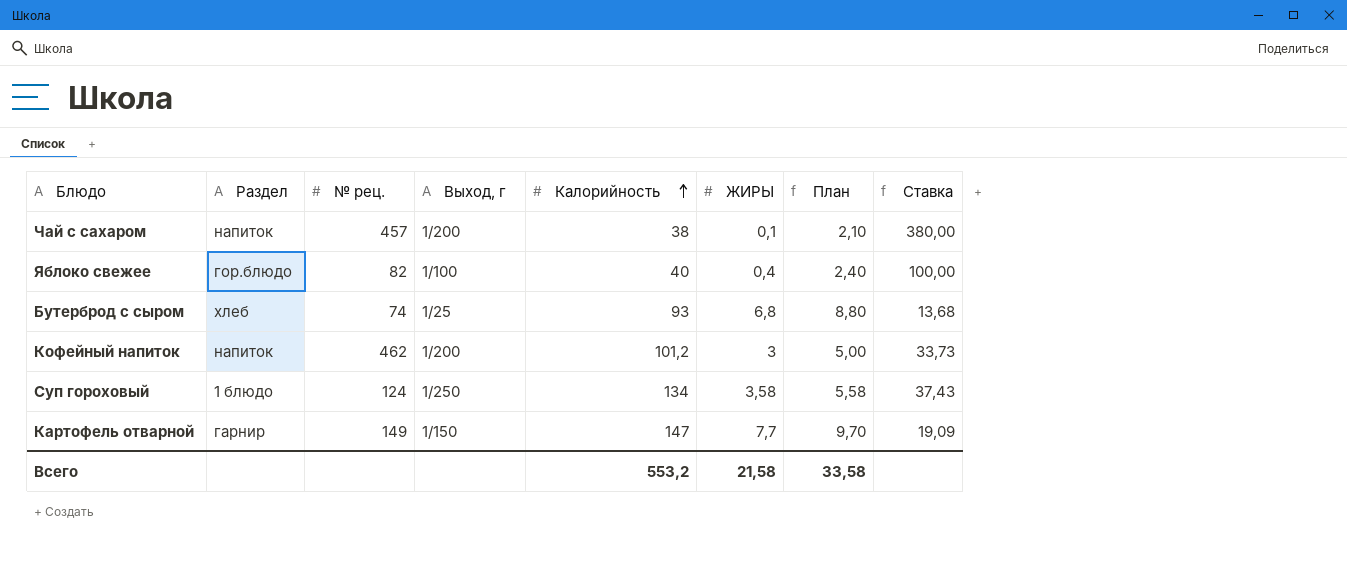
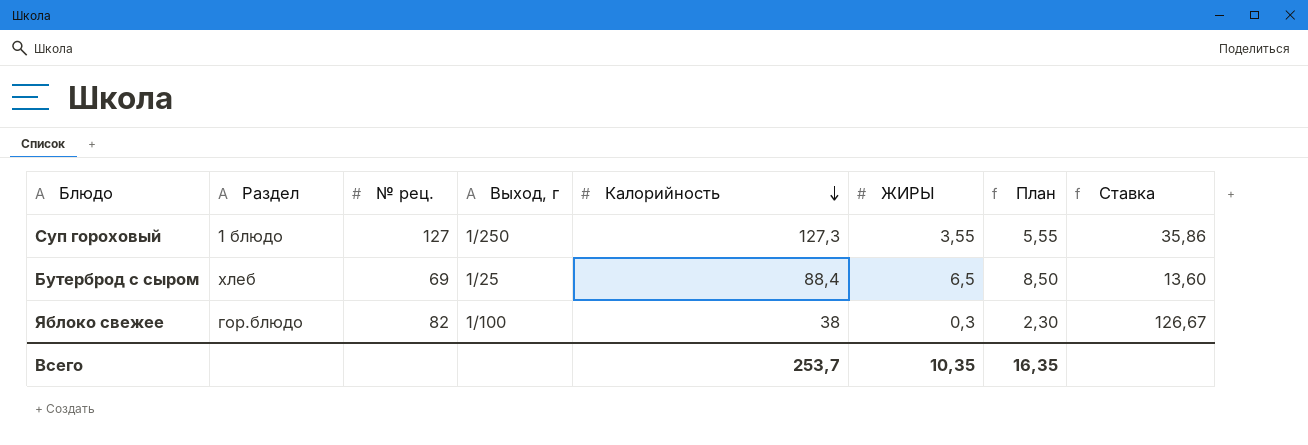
row order: Калорийность ascending -> Калорийность descending
row Чай с сахаром: напиток | 457 | 1/200 | 38 | 0,1 | 2,10 | 380,00 -> none
row Кофейный напиток: напиток | 462 | 1/200 | 101,2 | 3 | 5,00 | 33,73 -> none
row Картофель отварной: гарнир | 149 | 1/150 | 147 | 7,7 | 9,70 | 19,09 -> none
Суп гороховый | № рец.: 124 -> 127
Суп гороховый | Калорийность: 134 -> 127,3
Суп гороховый | ЖИРЫ: 3,58 -> 3,55
Суп гороховый | План: 5,58 -> 5,55
Суп гороховый | Ставка: 37,43 -> 35,86
Бутерброд с сыром | № рец.: 74 -> 69
Бутерброд с сыром | Калорийность: 93 -> 88,4
Бутерброд с сыром | ЖИРЫ: 6,8 -> 6,5
Бутерброд с сыром | План: 8,80 -> 8,50
Бутерброд с сыром | Ставка: 13,68 -> 13,60
Яблоко свежее | Калорийность: 40 -> 38
Яблоко свежее | ЖИРЫ: 0,4 -> 0,3
Яблоко свежее | План: 2,40 -> 2,30
Яблоко свежее | Ставка: 100,00 -> 126,67
Всего | Калорийность: 553,2 -> 253,7
Всего | ЖИРЫ: 21,58 -> 10,35
Всего | План: 33,58 -> 16,35

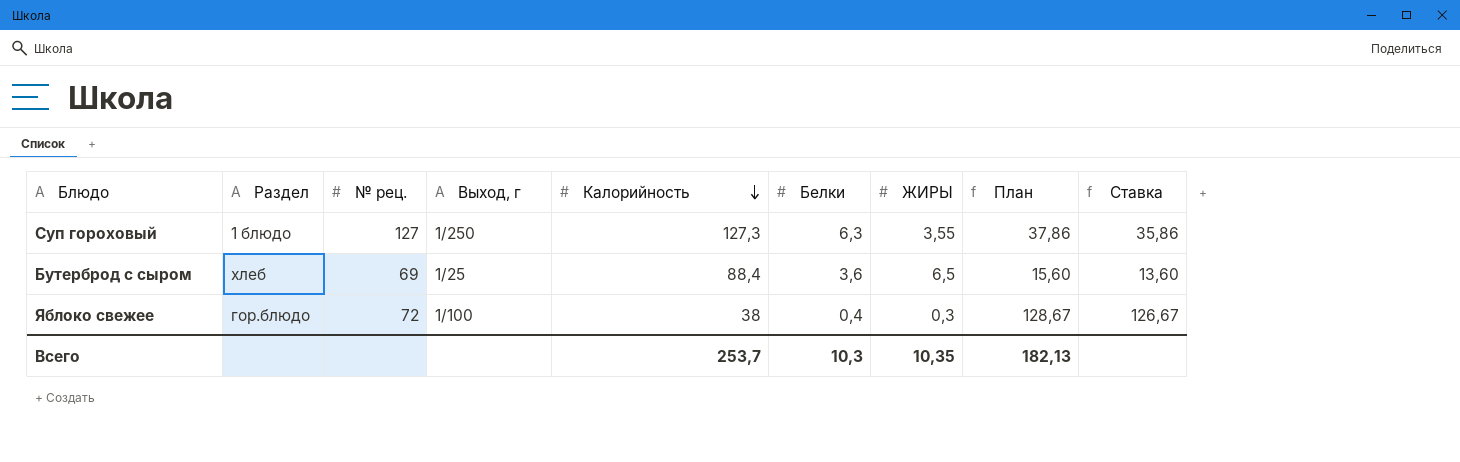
column Белки | position: none -> 6
column План | formula: [ЖИРЫ] + 2 -> [Ставка] + 2
Яблоко свежее | № рец.: 82 -> 72
Всего | План: 16,35 -> 182,13

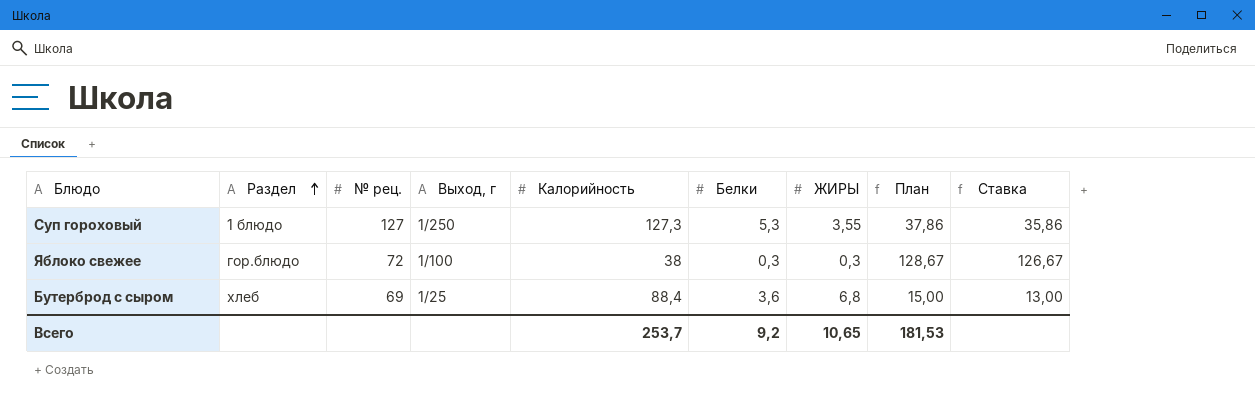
row order: Калорийность descending -> Раздел ascending
Суп гороховый | Белки: 6,3 -> 5,3
Яблоко свежее | Белки: 0,4 -> 0,3
Бутерброд с сыром | ЖИРЫ: 6,5 -> 6,8
Бутерброд с сыром | План: 15,60 -> 15,00
Бутерброд с сыром | Ставка: 13,60 -> 13,00
Всего | Белки: 10,3 -> 9,2
Всего | ЖИРЫ: 10,35 -> 10,65
Всего | План: 182,13 -> 181,53

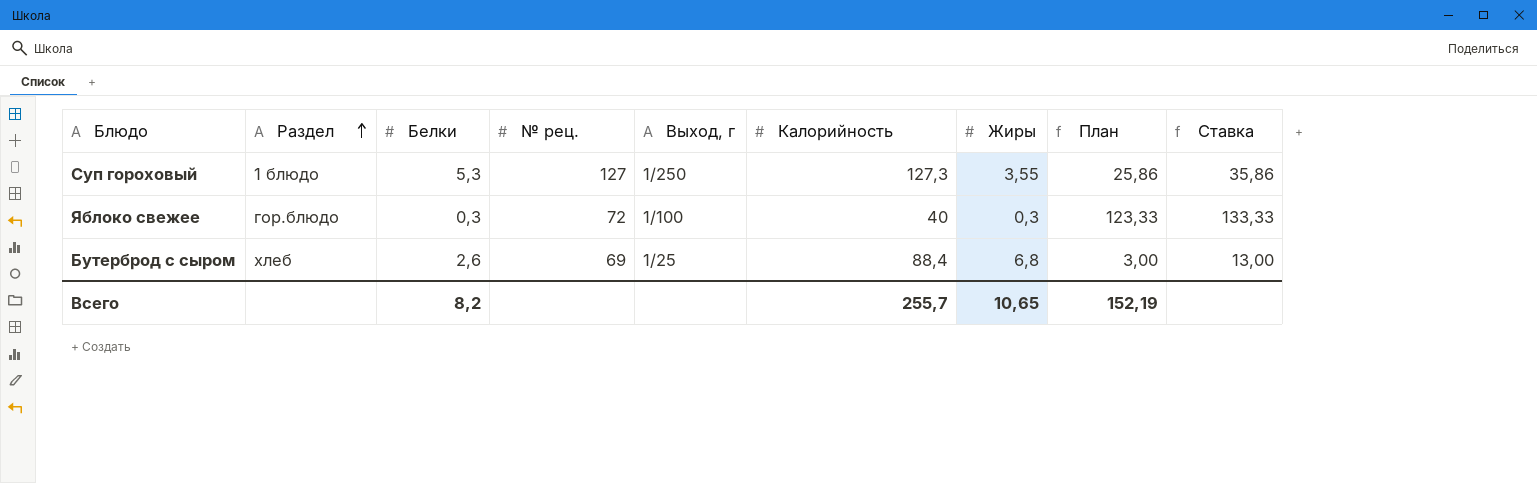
column Белки | position: 6 -> 3
column name: ЖИРЫ -> Жиры
column План | formula: [Ставка] + 2 -> [Ставка] - 10
Яблоко свежее | Калорийность: 38 -> 40
Яблоко свежее | Ставка: 126,67 -> 133,33
Бутерброд с сыром | Белки: 3,6 -> 2,6
Всего | Белки: 9,2 -> 8,2
Всего | Калорийность: 253,7 -> 255,7
Всего | План: 181,53 -> 152,19

